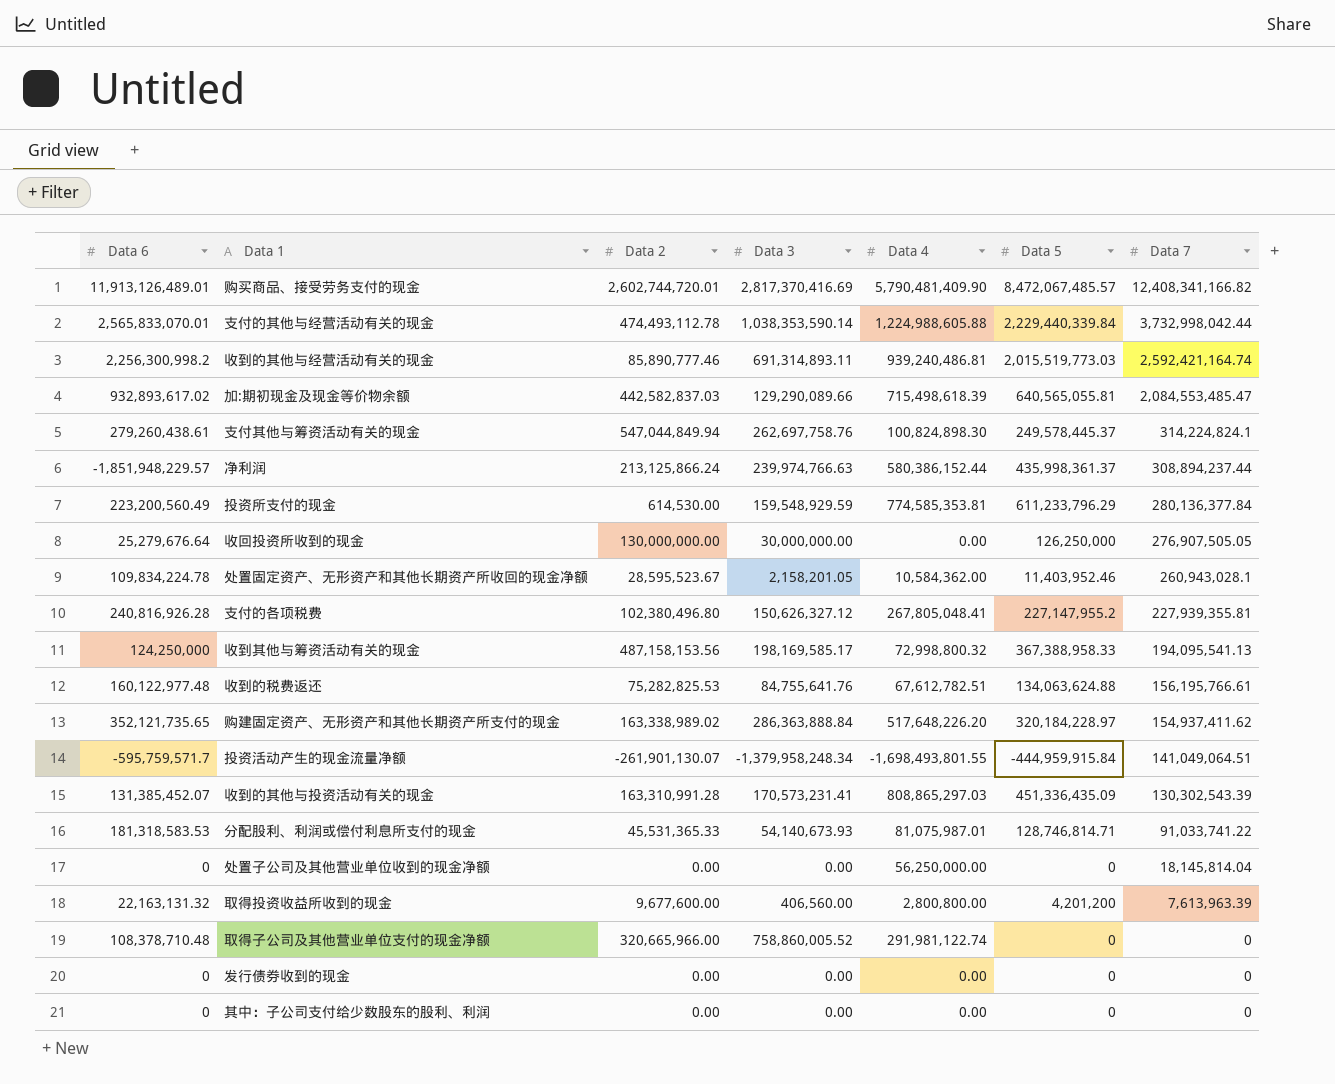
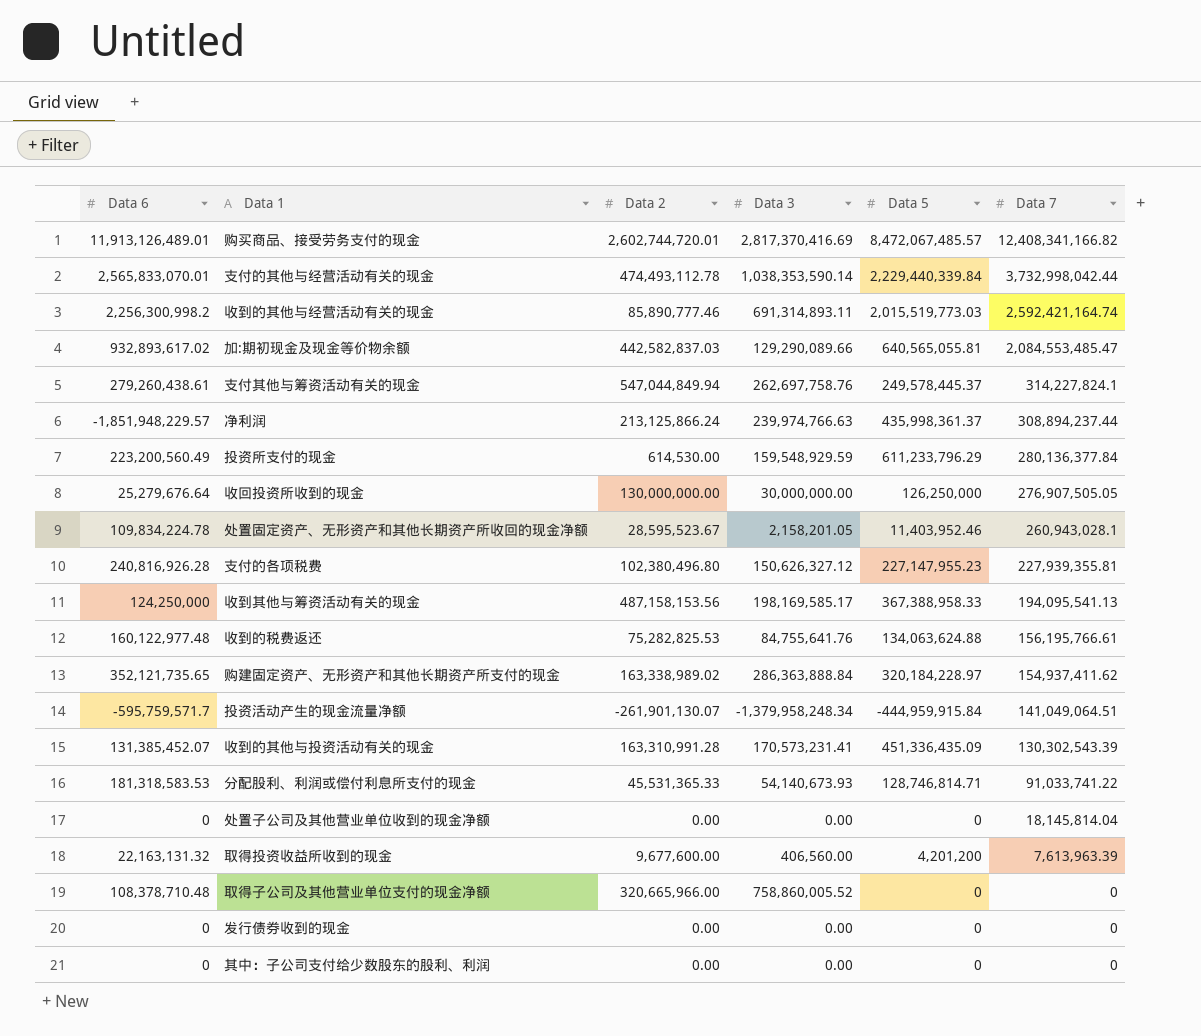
column Data 4 | position: 5 -> none
支付其他与筹资活动有关的现金 | Data 7: 314,224,824.1 -> 314,227,824.1
支付的各项税费 | Data 5: 227,147,955.2 -> 227,147,955.23

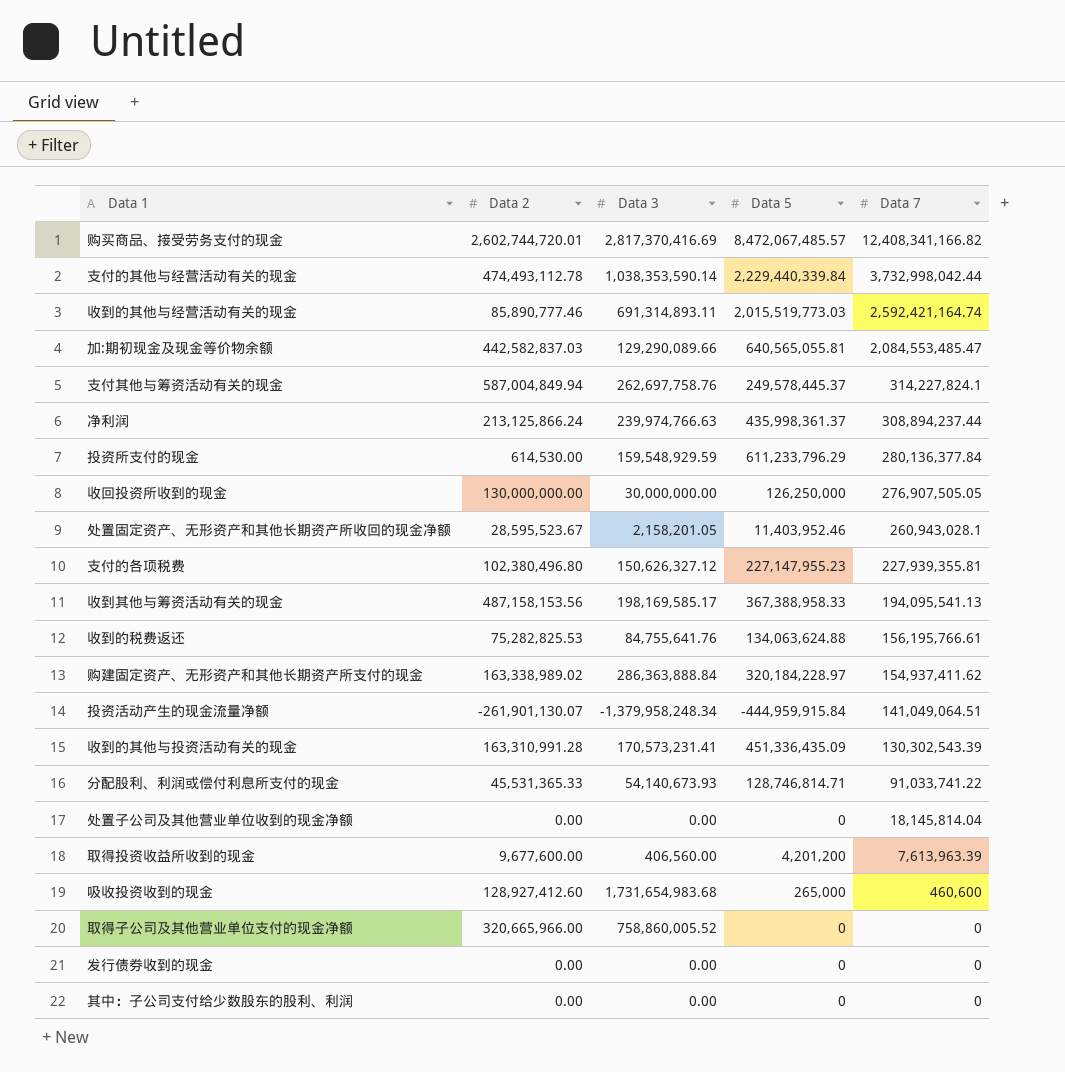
column Data 6 | position: 1 -> none
支付其他与筹资活动有关的现金 | Data 2: 547,044,849.94 -> 587,004,849.94
row 吸收投资收到的现金: none -> 128,927,412.60 | 1,731,654,983.68 | 265,000 | 460,600

